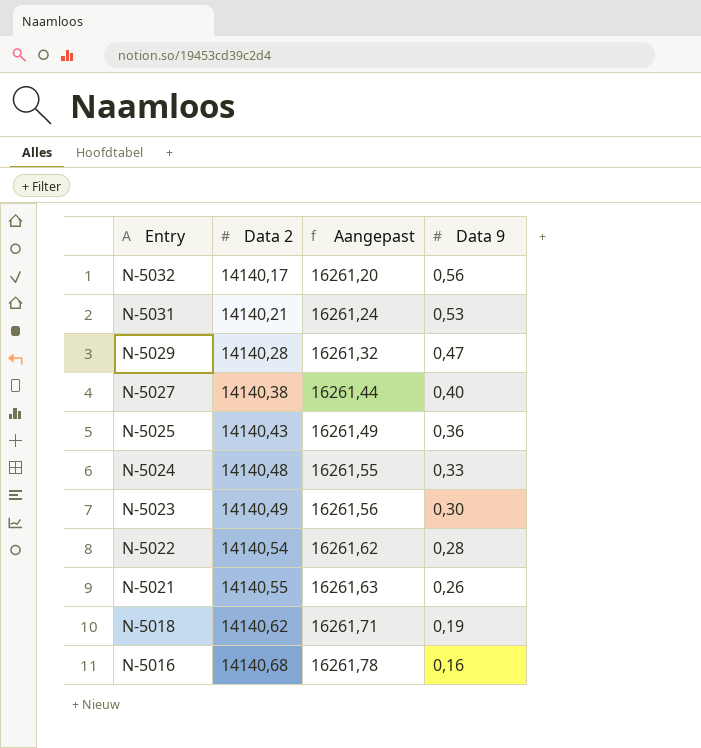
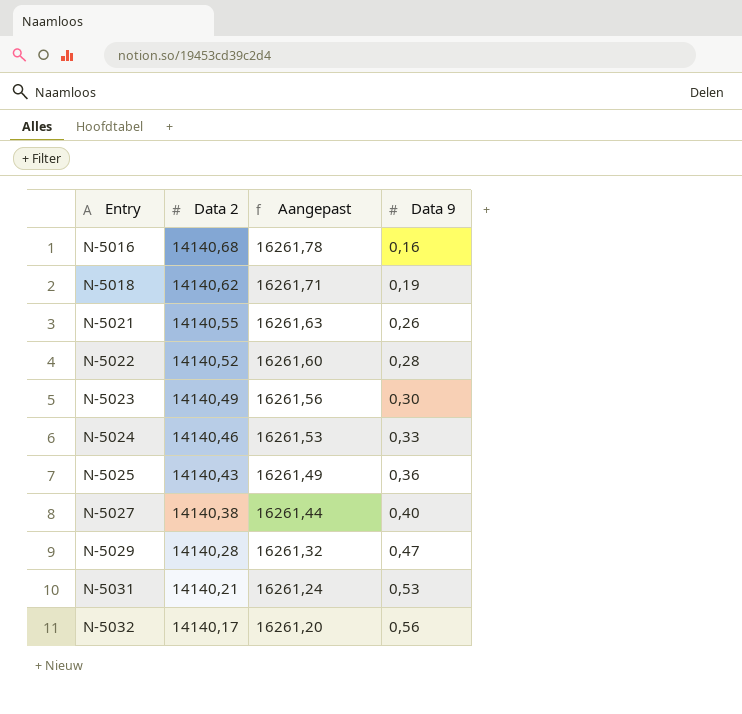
row order: Entry descending -> Entry ascending
N-5022 | Data 2: 14140,54 -> 14140,52
N-5022 | Aangepast: 16261,62 -> 16261,60
N-5024 | Data 2: 14140,48 -> 14140,46
N-5024 | Aangepast: 16261,55 -> 16261,53

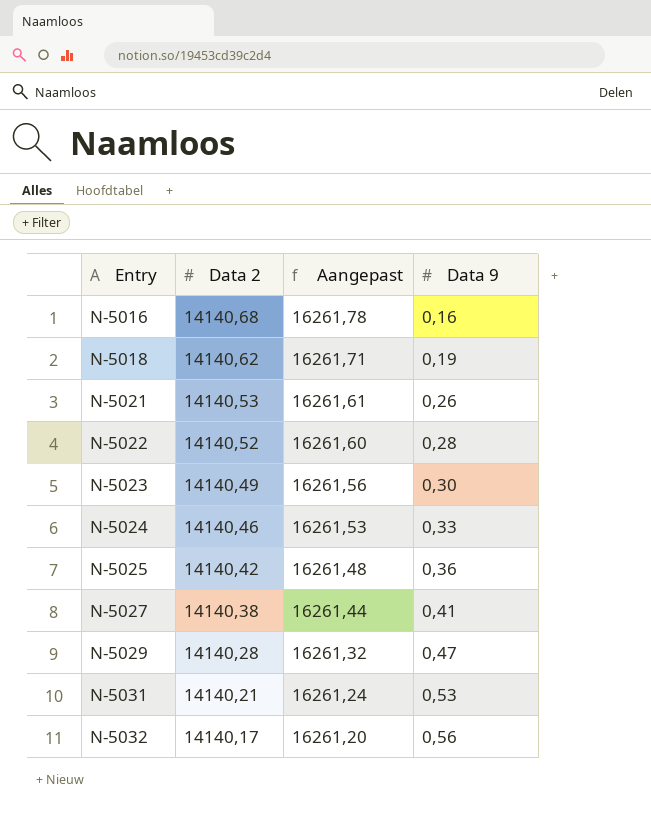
N-5021 | Data 2: 14140,55 -> 14140,53
N-5021 | Aangepast: 16261,63 -> 16261,61
N-5025 | Data 2: 14140,43 -> 14140,42
N-5025 | Aangepast: 16261,49 -> 16261,48
N-5027 | Data 9: 0,40 -> 0,41

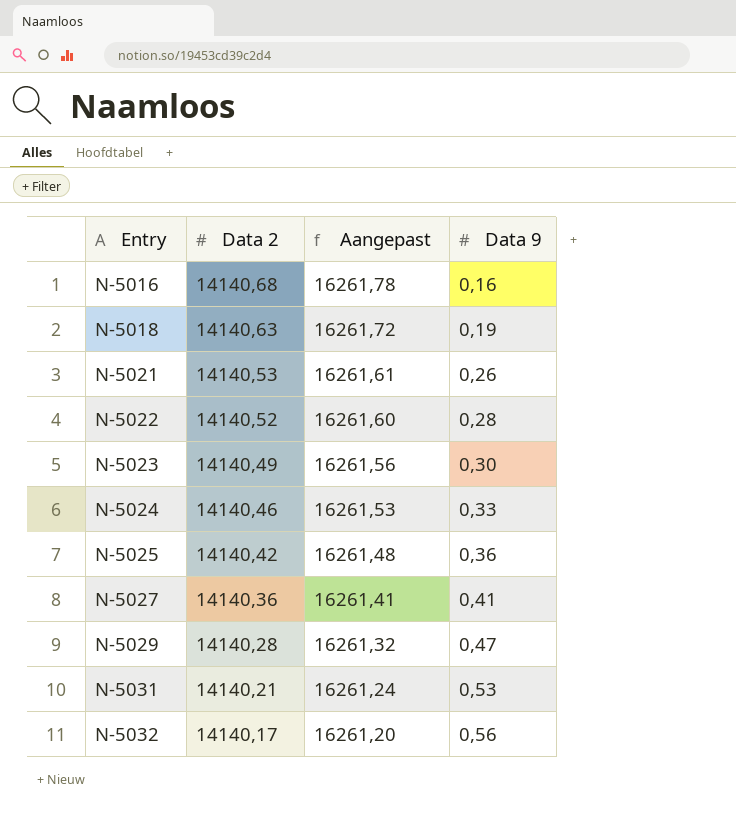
N-5018 | Data 2: 14140,62 -> 14140,63
N-5018 | Aangepast: 16261,71 -> 16261,72
N-5027 | Data 2: 14140,38 -> 14140,36
N-5027 | Aangepast: 16261,44 -> 16261,41

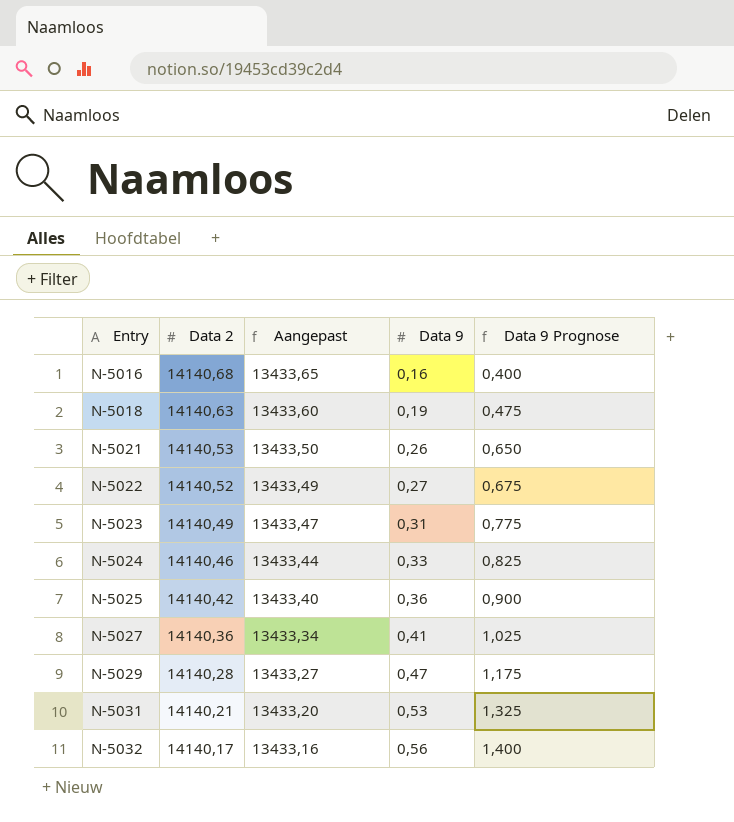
column Aangepast | formula: [Data 2] * 1,15 -> [Data 2] * 0,95
column Data 9 Prognose | formula: none -> [Data 9] * 2,5
N-5022 | Data 9: 0,28 -> 0,27
N-5023 | Data 9: 0,30 -> 0,31

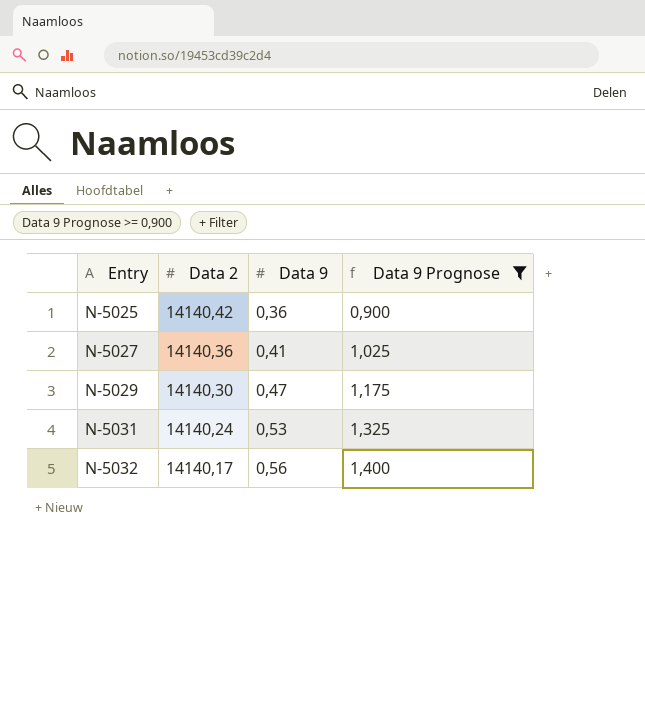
filter: none -> Data 9 Prognose >= 0,900
column Aangepast | formula: [Data 2] * 0,95 -> none
N-5029 | Data 2: 14140,28 -> 14140,30
N-5031 | Data 2: 14140,21 -> 14140,24

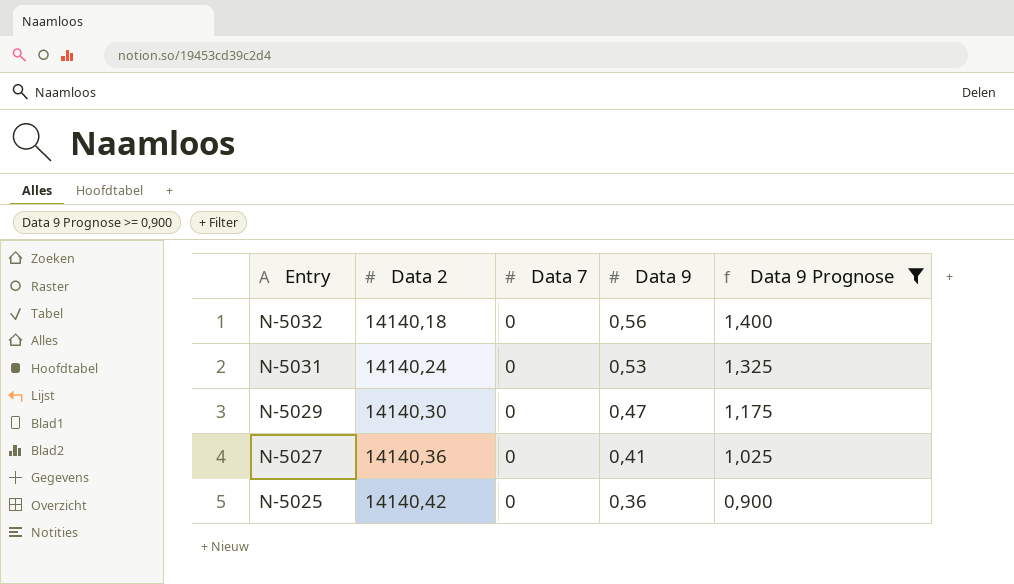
row order: Entry ascending -> Entry descending
column Data 7 | position: none -> 3
N-5032 | Data 2: 14140,17 -> 14140,18

